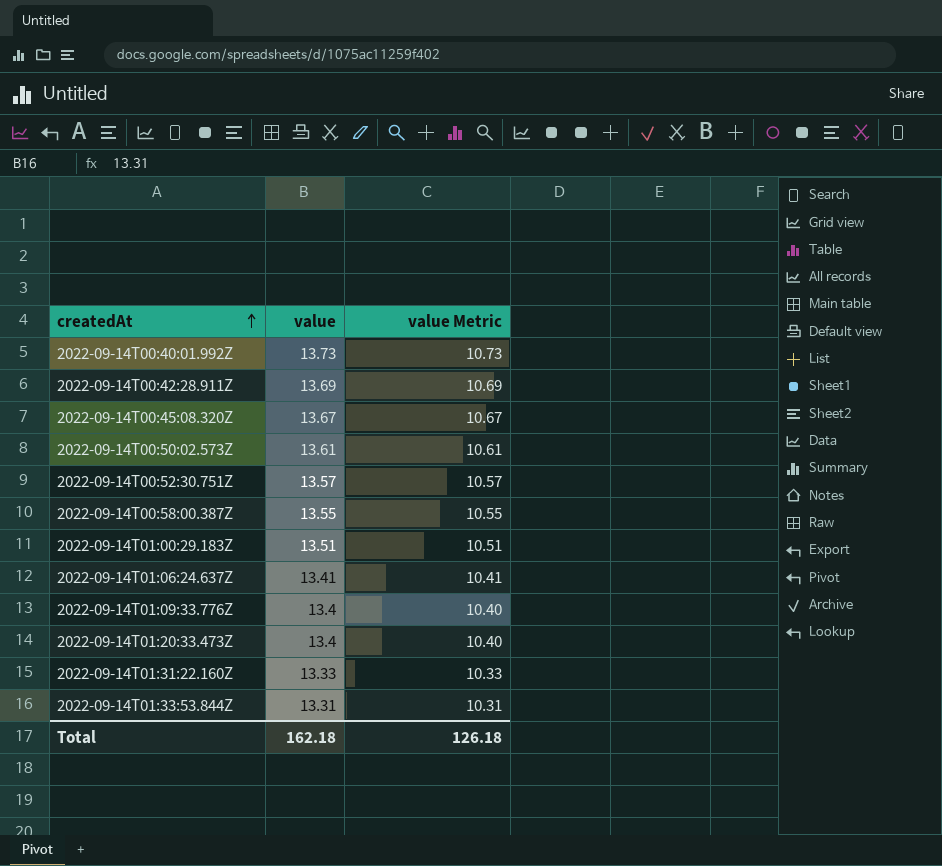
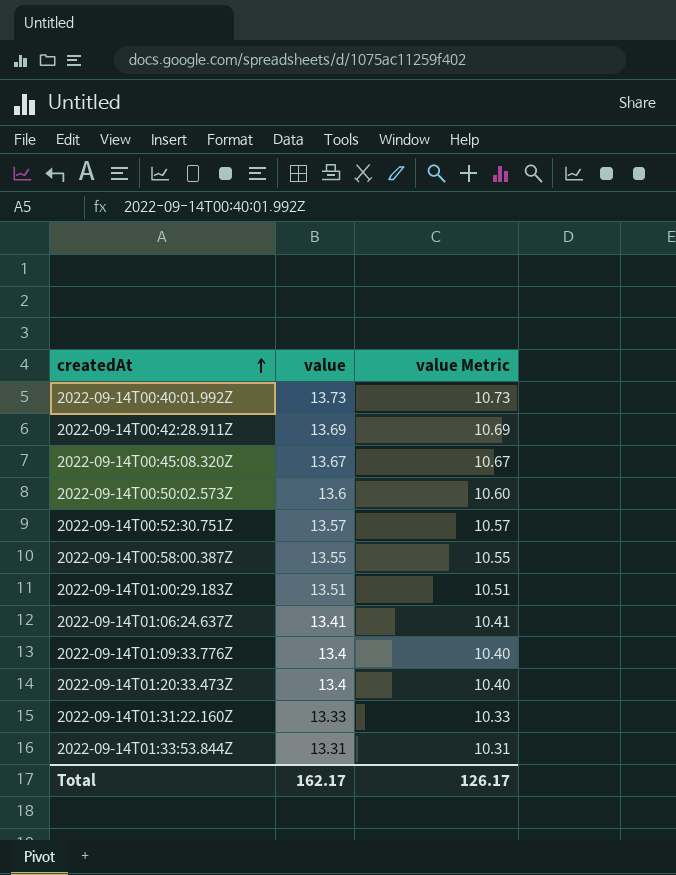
2022-09-14T00:50:02.573Z | value: 13.61 -> 13.6
2022-09-14T00:50:02.573Z | value Metric: 10.61 -> 10.60
Total | value: 162.18 -> 162.17
Total | value Metric: 126.18 -> 126.17

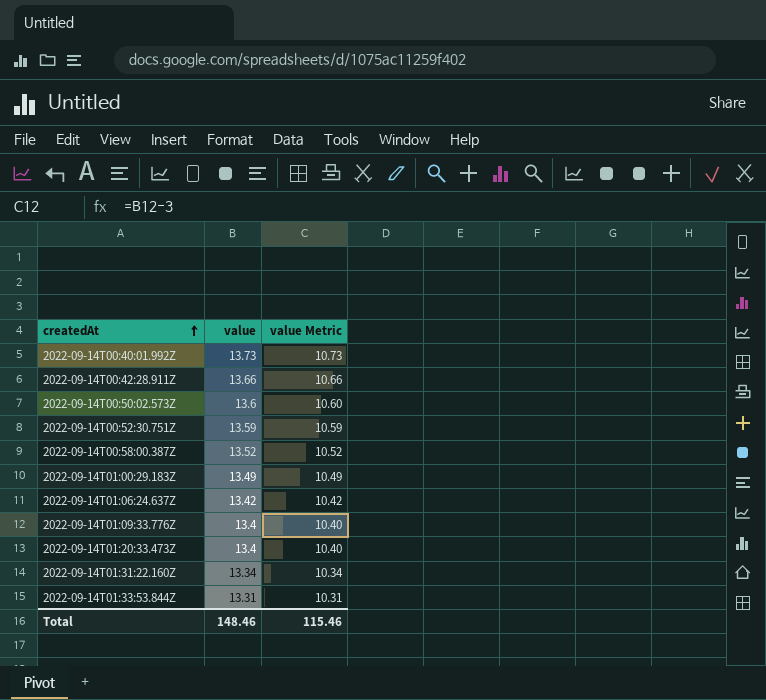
row 2022-09-14T00:45:08.320Z: 13.67 | 10.67 -> none
2022-09-14T00:42:28.911Z | value: 13.69 -> 13.66
2022-09-14T00:42:28.911Z | value Metric: 10.69 -> 10.66
2022-09-14T00:52:30.751Z | value: 13.57 -> 13.59
2022-09-14T00:52:30.751Z | value Metric: 10.57 -> 10.59
2022-09-14T00:58:00.387Z | value: 13.55 -> 13.52
2022-09-14T00:58:00.387Z | value Metric: 10.55 -> 10.52
2022-09-14T01:00:29.183Z | value: 13.51 -> 13.49
2022-09-14T01:00:29.183Z | value Metric: 10.51 -> 10.49
2022-09-14T01:06:24.637Z | value: 13.41 -> 13.42
2022-09-14T01:06:24.637Z | value Metric: 10.41 -> 10.42
2022-09-14T01:31:22.160Z | value: 13.33 -> 13.34
2022-09-14T01:31:22.160Z | value Metric: 10.33 -> 10.34
Total | value: 162.17 -> 148.46
Total | value Metric: 126.17 -> 115.46

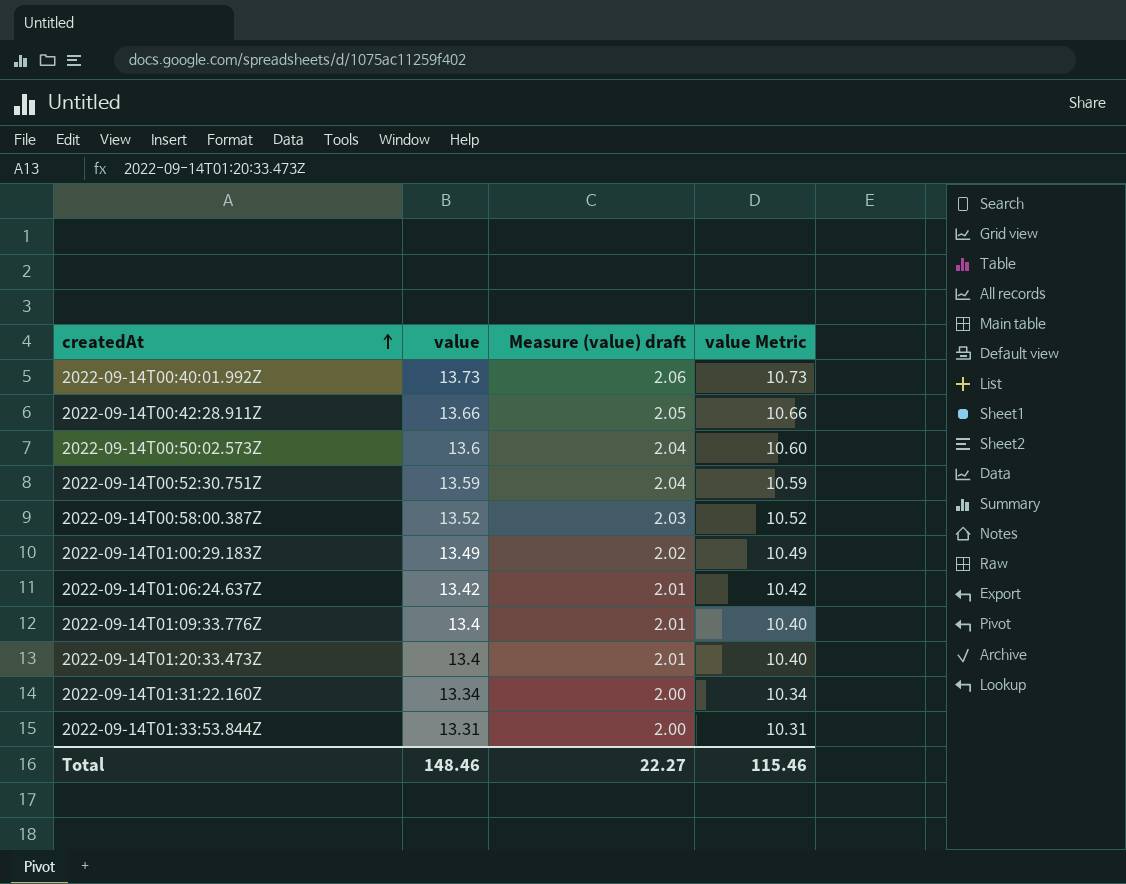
column Measure (value) draft | formula: none -> [value] * 0.15

